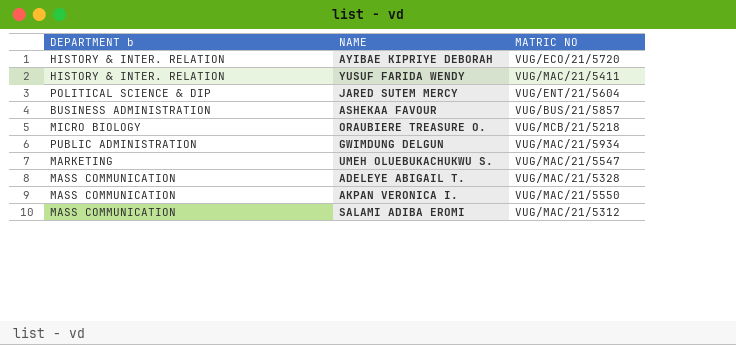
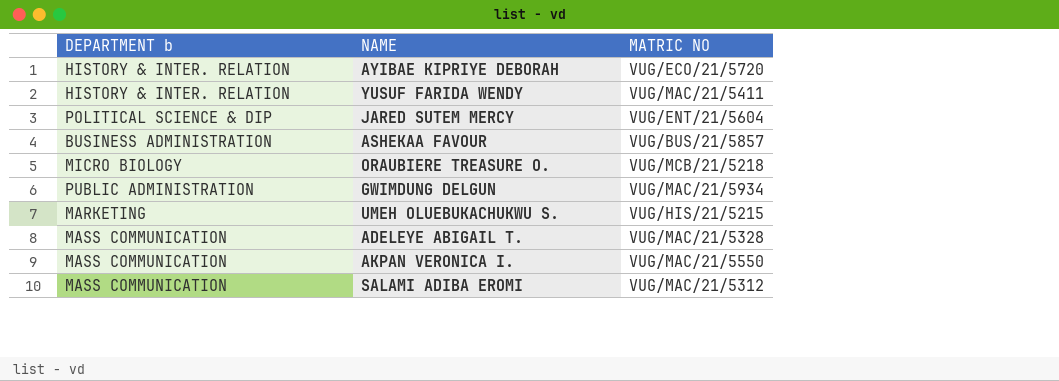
UMEH OLUEBUKACHUKWU S. | MATRIC NO: VUG/MAC/21/5547 -> VUG/HIS/21/5215

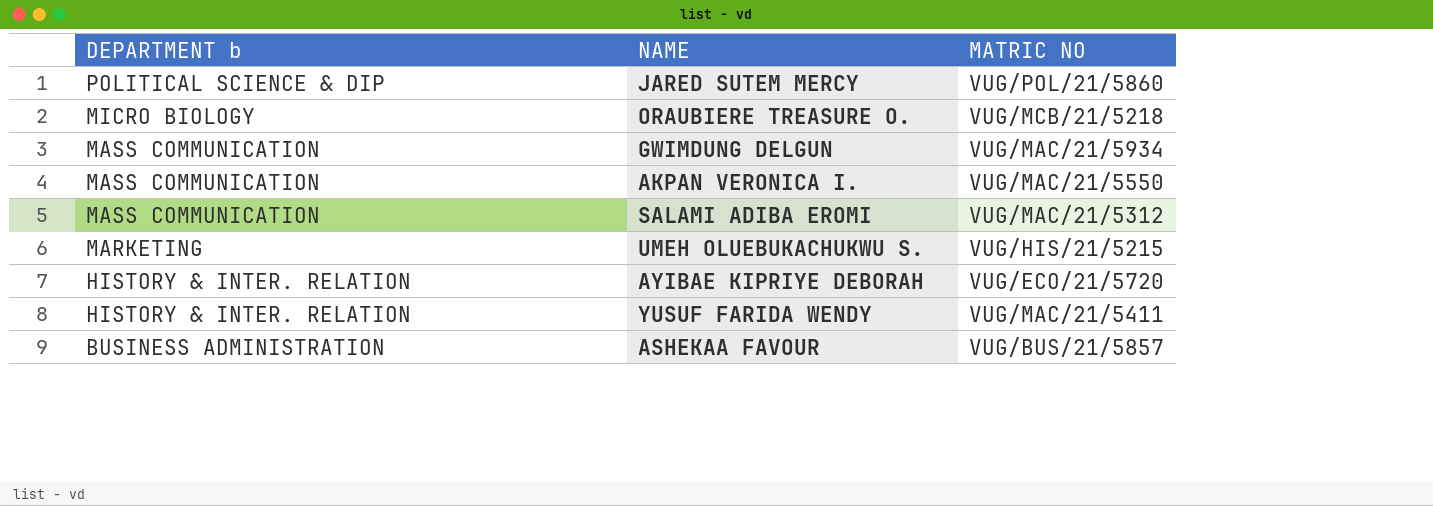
row order: none -> DEPARTMENT b descending
row ADELEYE ABIGAIL T.: MASS COMMUNICATION | VUG/MAC/21/5328 -> none
JARED SUTEM MERCY | MATRIC NO: VUG/ENT/21/5604 -> VUG/POL/21/5860
GWIMDUNG DELGUN | DEPARTMENT b: PUBLIC ADMINISTRATION -> MASS COMMUNICATION

